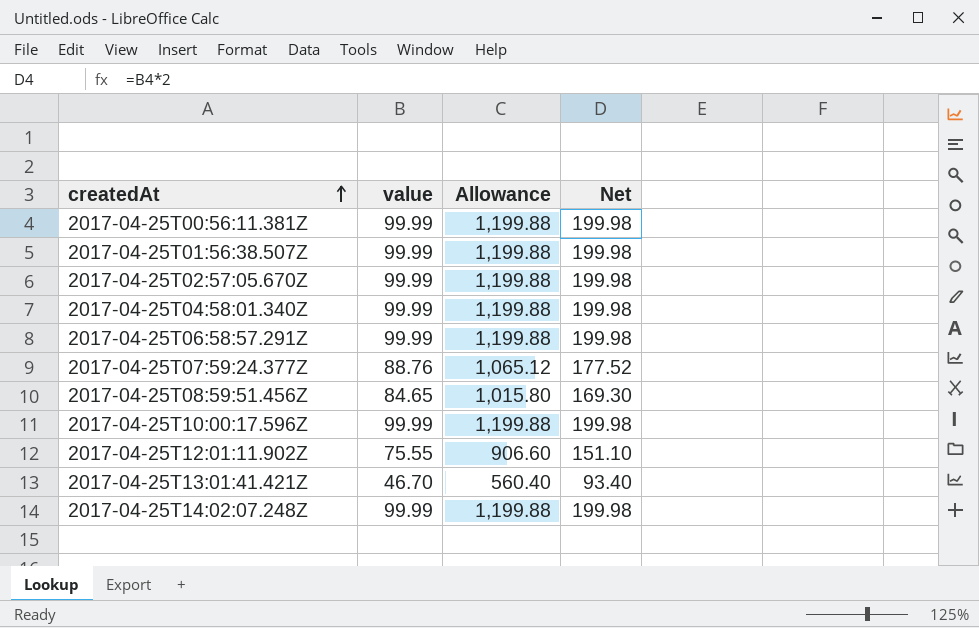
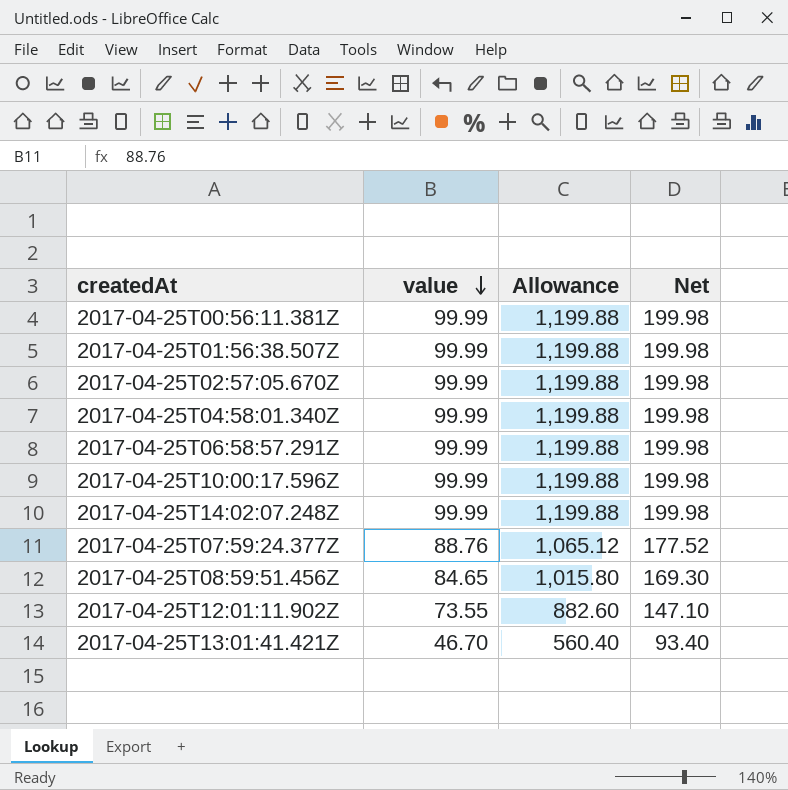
row order: createdAt ascending -> value descending
2017-04-25T12:01:11.902Z | value: 75.55 -> 73.55
2017-04-25T12:01:11.902Z | Allowance: 906.60 -> 882.60
2017-04-25T12:01:11.902Z | Net: 151.10 -> 147.10

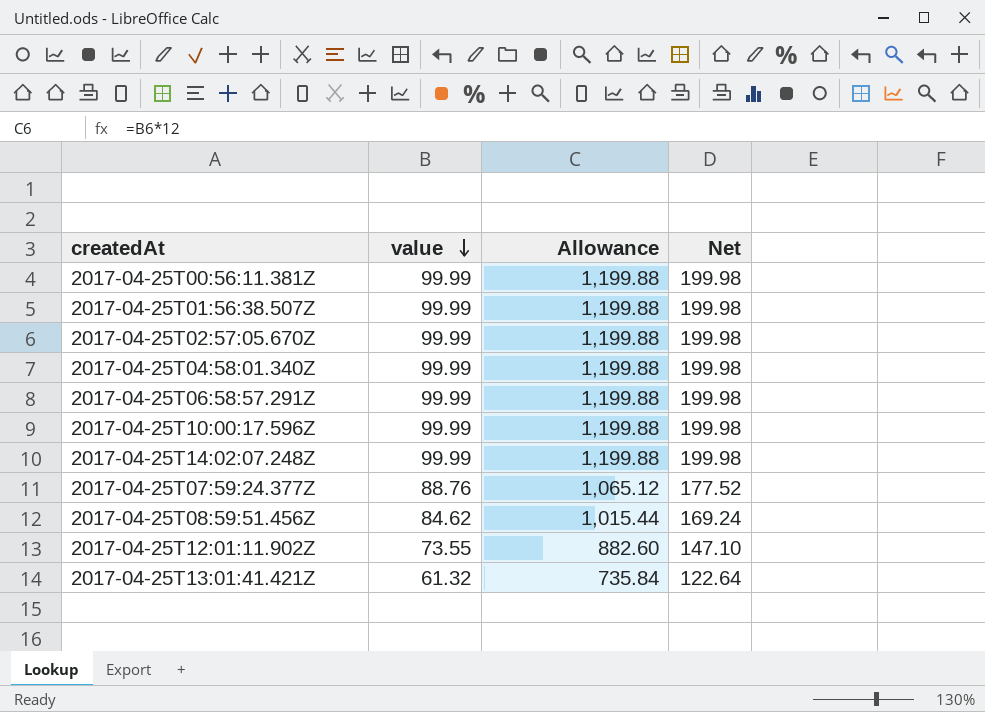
2017-04-25T08:59:51.456Z | value: 84.65 -> 84.62
2017-04-25T08:59:51.456Z | Allowance: 1,015.80 -> 1,015.44
2017-04-25T08:59:51.456Z | Net: 169.30 -> 169.24
2017-04-25T13:01:41.421Z | value: 46.70 -> 61.32
2017-04-25T13:01:41.421Z | Allowance: 560.40 -> 735.84
2017-04-25T13:01:41.421Z | Net: 93.40 -> 122.64

